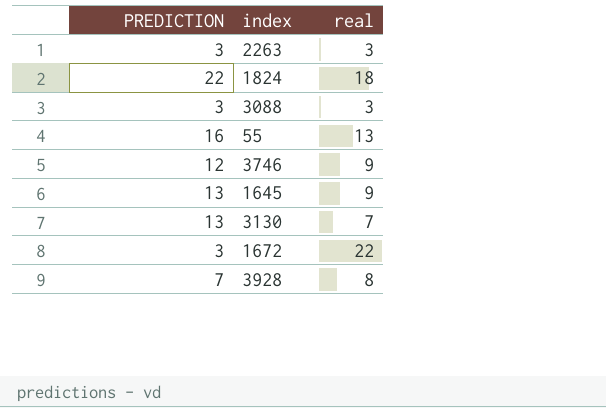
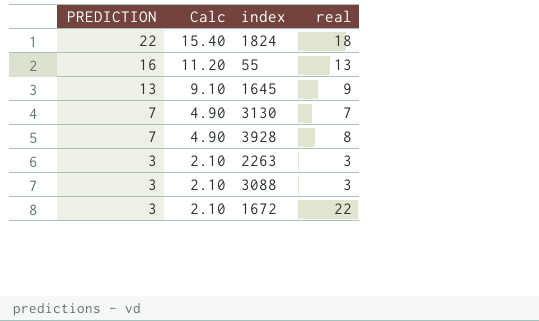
row order: none -> PREDICTION descending
column Calc | formula: none -> [PREDICTION] * 0.7
row 3746: 12 | 9 -> none
3130 | PREDICTION: 13 -> 7

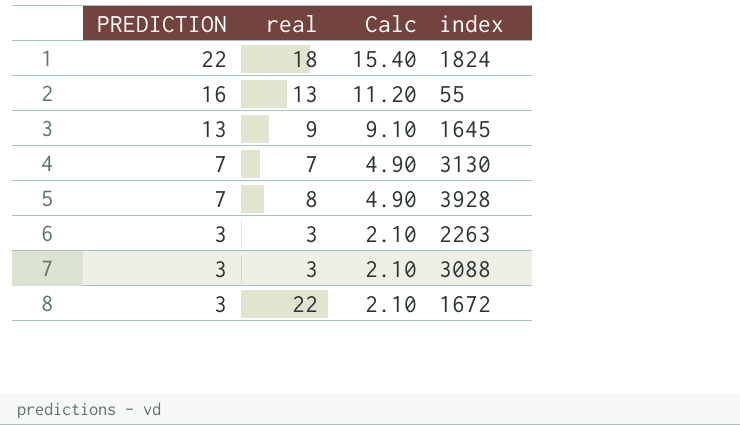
column real | position: 4 -> 2

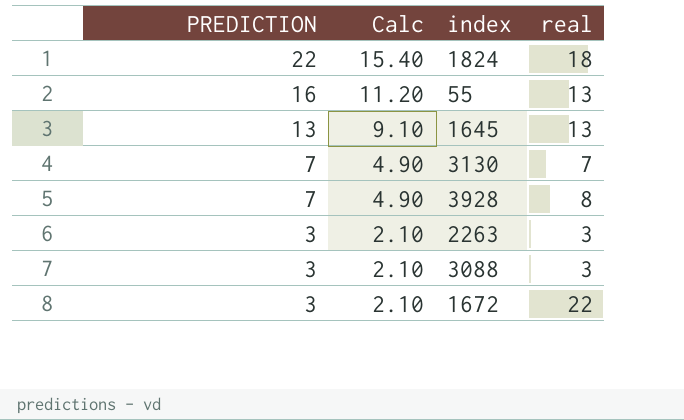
column real | position: 2 -> 4
1645 | real: 9 -> 13

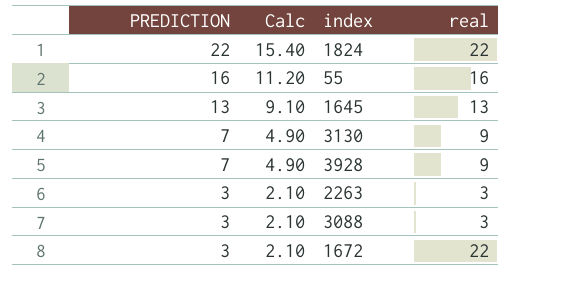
1824 | real: 18 -> 22
55 | real: 13 -> 16
3130 | real: 7 -> 9
3928 | real: 8 -> 9

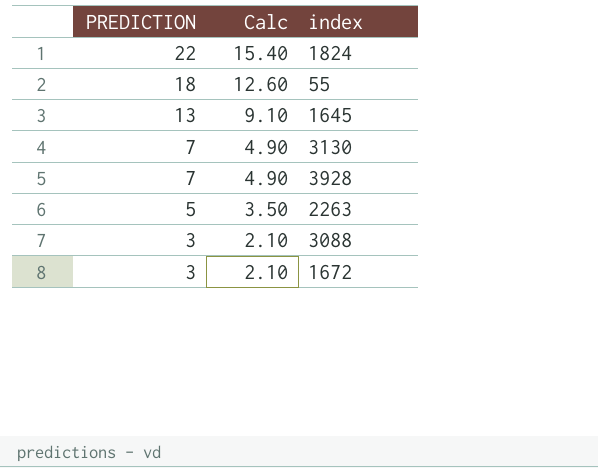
column real | position: 4 -> none
55 | PREDICTION: 16 -> 18
55 | Calc: 11.20 -> 12.60
2263 | PREDICTION: 3 -> 5
2263 | Calc: 2.10 -> 3.50

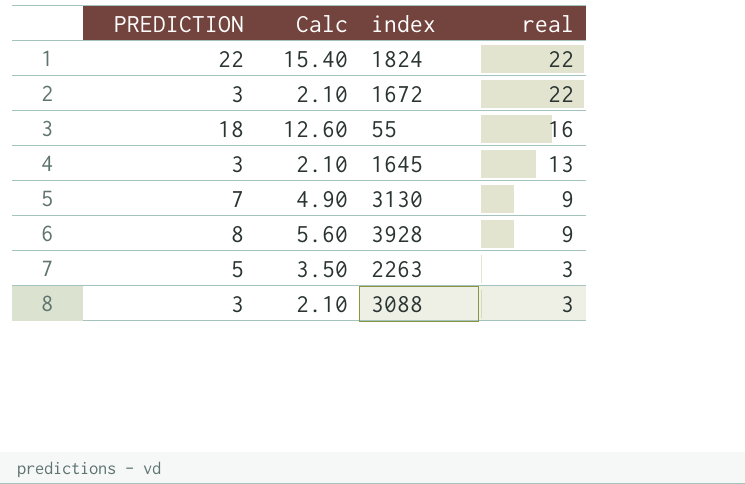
row order: PREDICTION descending -> real descending
column real | position: none -> 4
1645 | PREDICTION: 13 -> 3
1645 | Calc: 9.10 -> 2.10
3928 | PREDICTION: 7 -> 8
3928 | Calc: 4.90 -> 5.60

